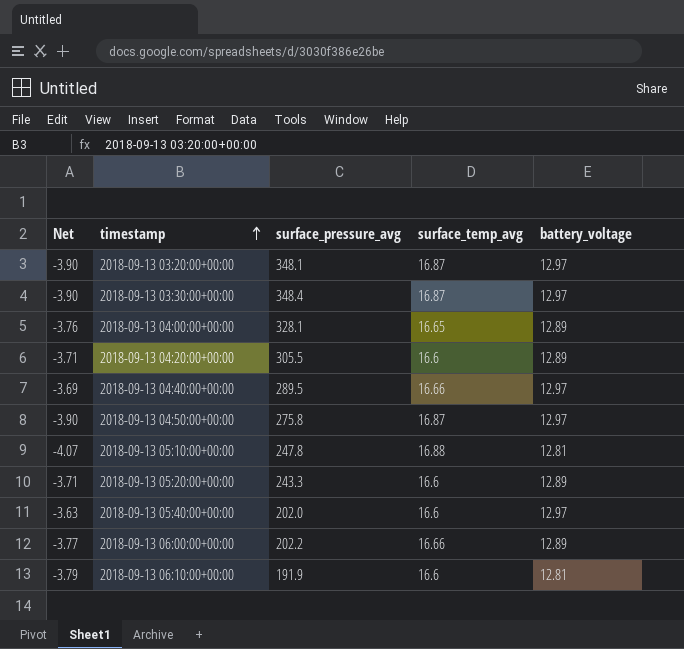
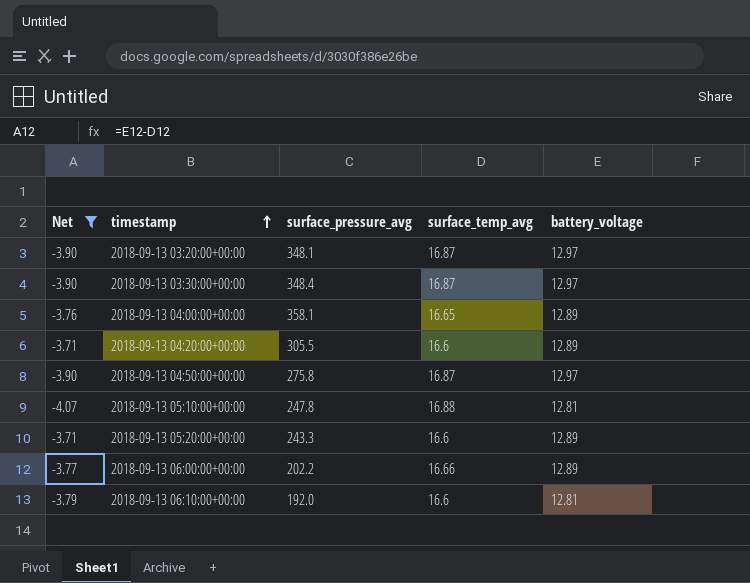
filter: none -> Net <= -3.71
2018-09-13 04:00:00+00:00 | surface_pressure_avg: 328.1 -> 358.1
2018-09-13 06:10:00+00:00 | surface_pressure_avg: 191.9 -> 192.0

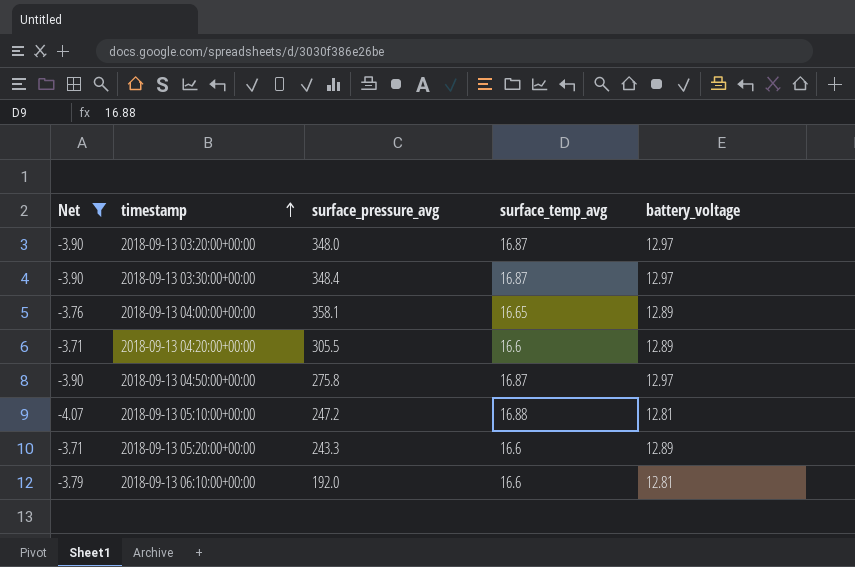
row 2018-09-13 06:00:00+00:00: -3.77 | 202.2 | 16.66 | 12.89 -> none
2018-09-13 03:20:00+00:00 | surface_pressure_avg: 348.1 -> 348.0
2018-09-13 05:10:00+00:00 | surface_pressure_avg: 247.8 -> 247.2

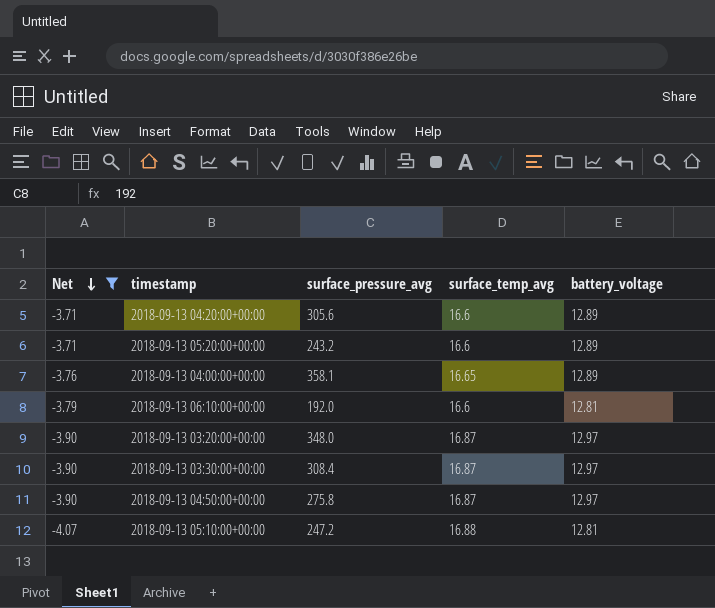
row order: timestamp ascending -> Net descending
2018-09-13 04:20:00+00:00 | surface_pressure_avg: 305.5 -> 305.6
2018-09-13 05:20:00+00:00 | surface_pressure_avg: 243.3 -> 243.2
2018-09-13 03:30:00+00:00 | surface_pressure_avg: 348.4 -> 308.4

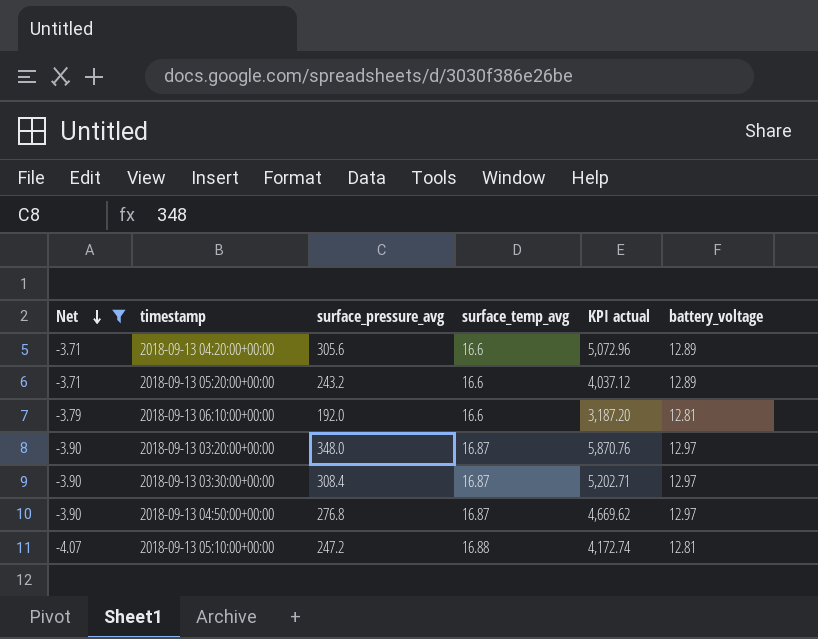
column KPI actual | formula: none -> [surface_pressure_avg] * [surface_temp_avg]
row 2018-09-13 04:00:00+00:00: -3.76 | 358.1 | 16.65 | 12.89 -> none
2018-09-13 04:50:00+00:00 | surface_pressure_avg: 275.8 -> 276.8

